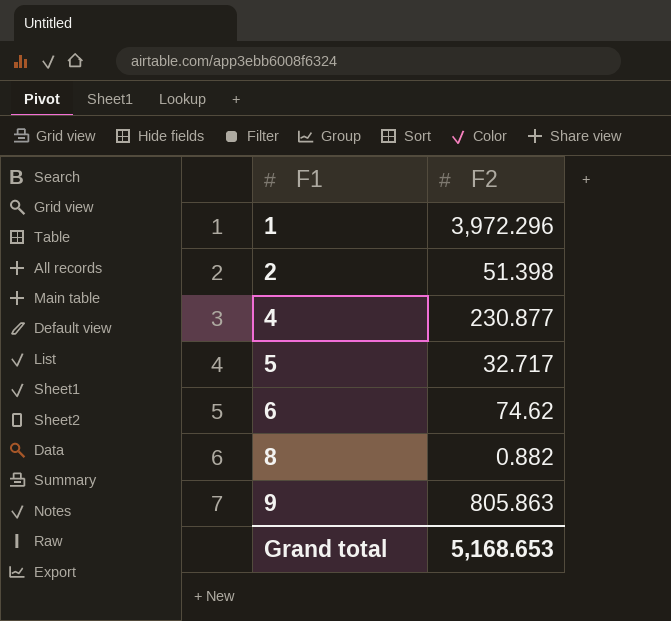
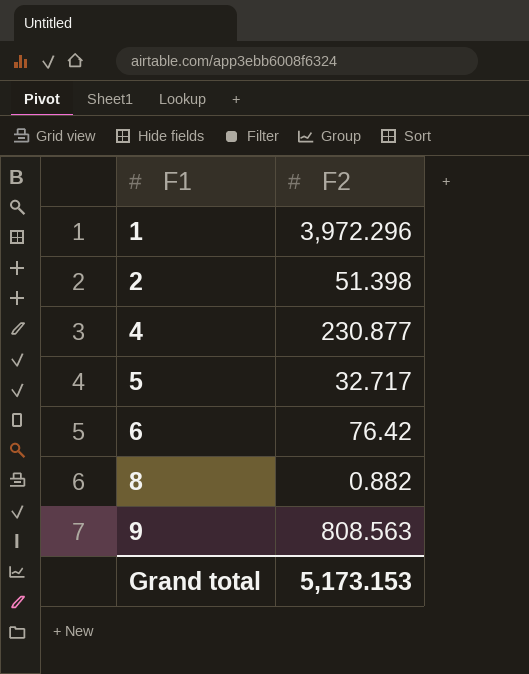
6 | F2: 74.62 -> 76.42
9 | F2: 805.863 -> 808.563
Grand total | F2: 5,168.653 -> 5,173.153

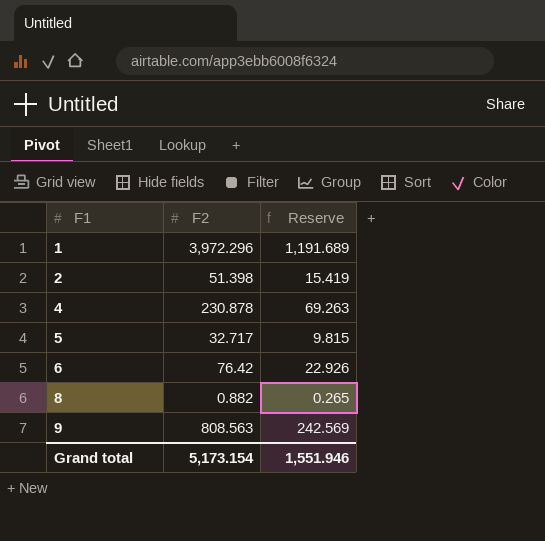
column Reserve | formula: none -> [F2] * 0.3
4 | F2: 230.877 -> 230.878
Grand total | F2: 5,173.153 -> 5,173.154

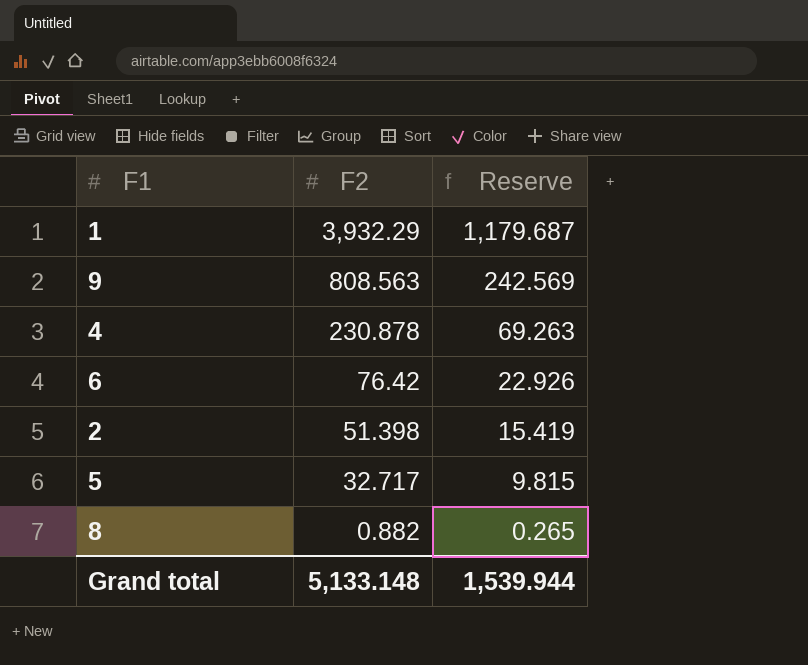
row order: F1 ascending -> F2 descending
1 | F2: 3,972.296 -> 3,932.29
1 | Reserve: 1,191.689 -> 1,179.687
Grand total | F2: 5,173.154 -> 5,133.148
Grand total | Reserve: 1,551.946 -> 1,539.944

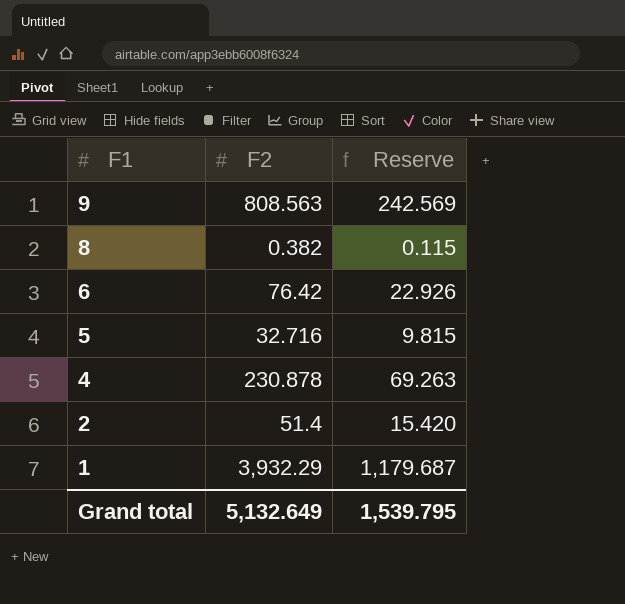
row order: F2 descending -> F1 descending
8 | F2: 0.882 -> 0.382
8 | Reserve: 0.265 -> 0.115
5 | F2: 32.717 -> 32.716
2 | F2: 51.398 -> 51.4
2 | Reserve: 15.419 -> 15.420
Grand total | F2: 5,133.148 -> 5,132.649
Grand total | Reserve: 1,539.944 -> 1,539.795

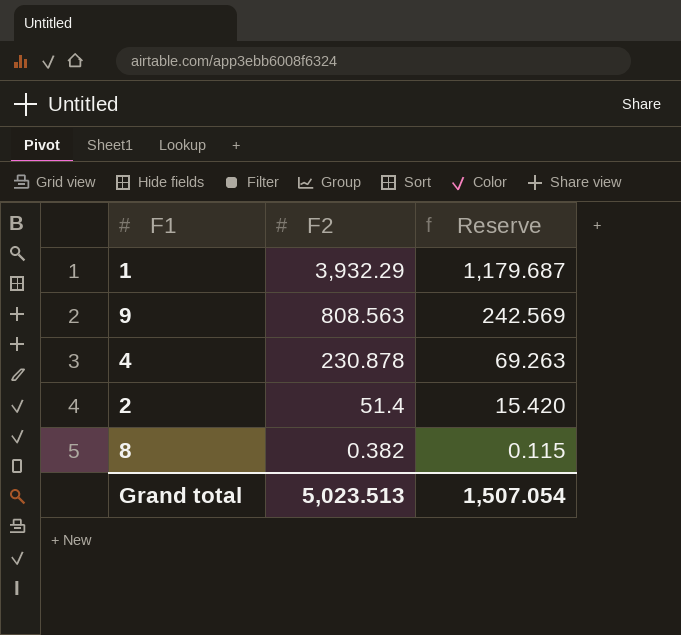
row order: F1 descending -> F2 descending
row 6: 76.42 | 22.926 -> none
row 5: 32.716 | 9.815 -> none
Grand total | F2: 5,132.649 -> 5,023.513
Grand total | Reserve: 1,539.795 -> 1,507.054

